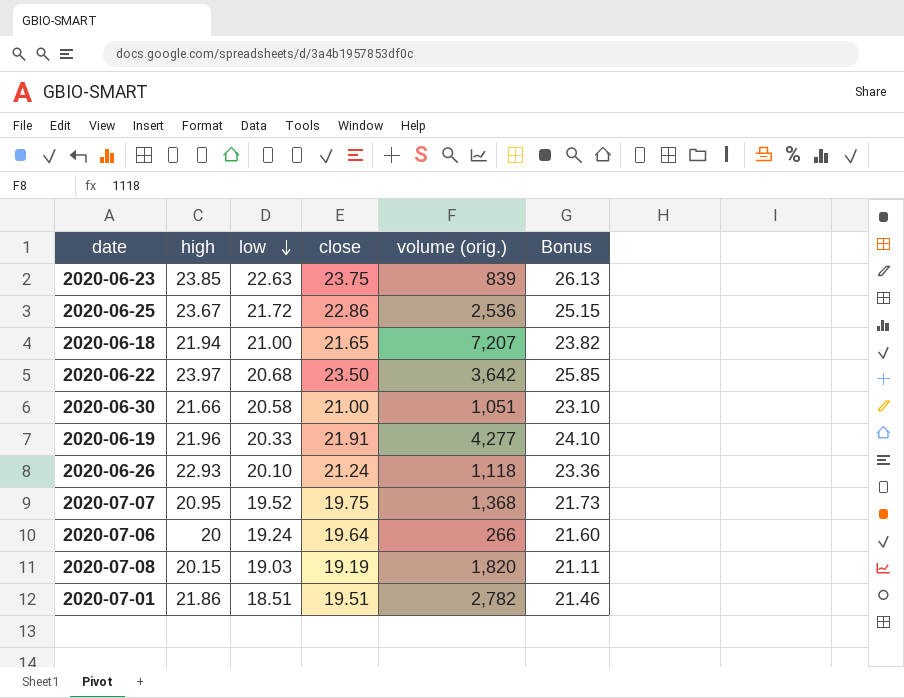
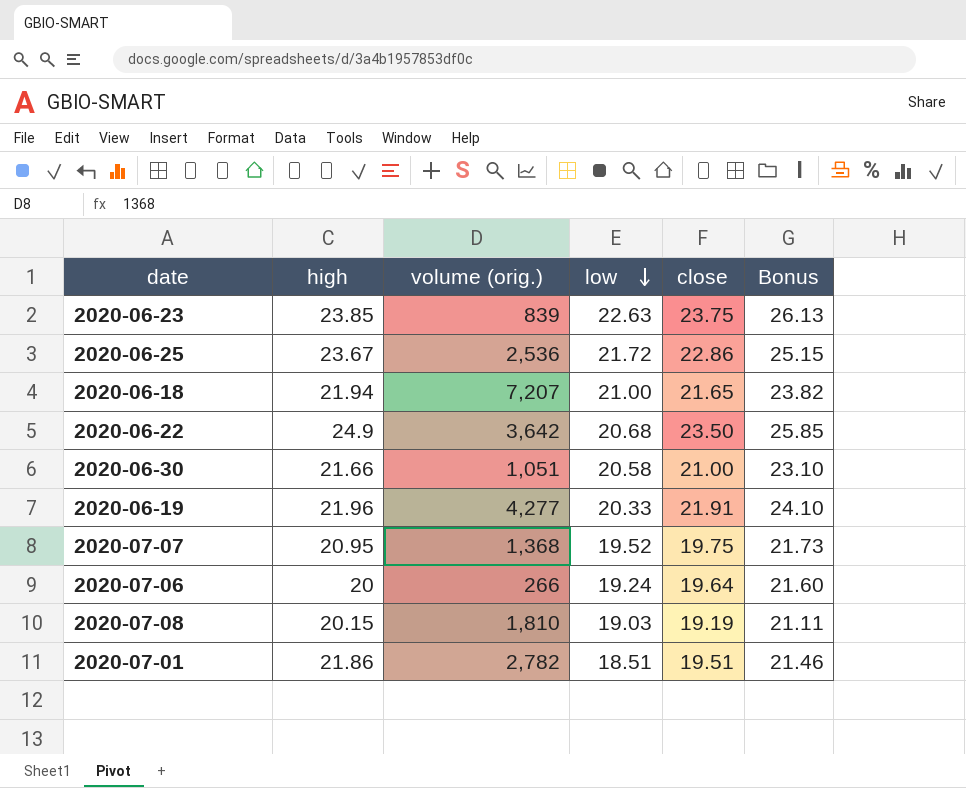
column volume (orig.) | position: 5 -> 3
row 2020-06-26: 22.93 | 20.10 | 21.24 | 1,118 | 23.36 -> none
2020-06-22 | high: 23.97 -> 24.9
2020-07-08 | volume (orig.): 1,820 -> 1,810

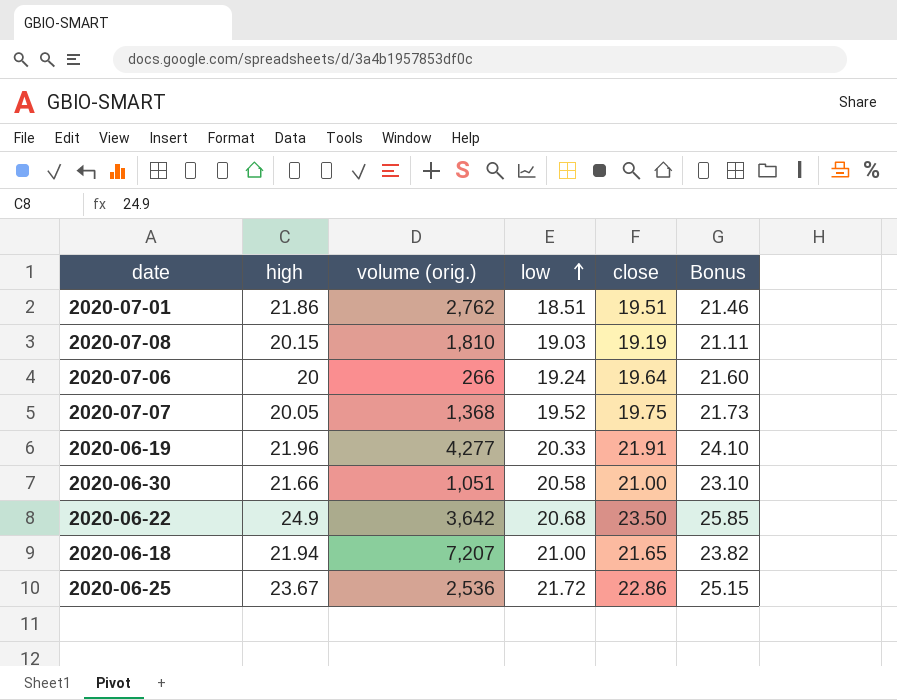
row order: low descending -> low ascending
row 2020-06-23: 23.85 | 839 | 22.63 | 23.75 | 26.13 -> none
2020-07-01 | volume (orig.): 2,782 -> 2,762
2020-07-07 | high: 20.95 -> 20.05

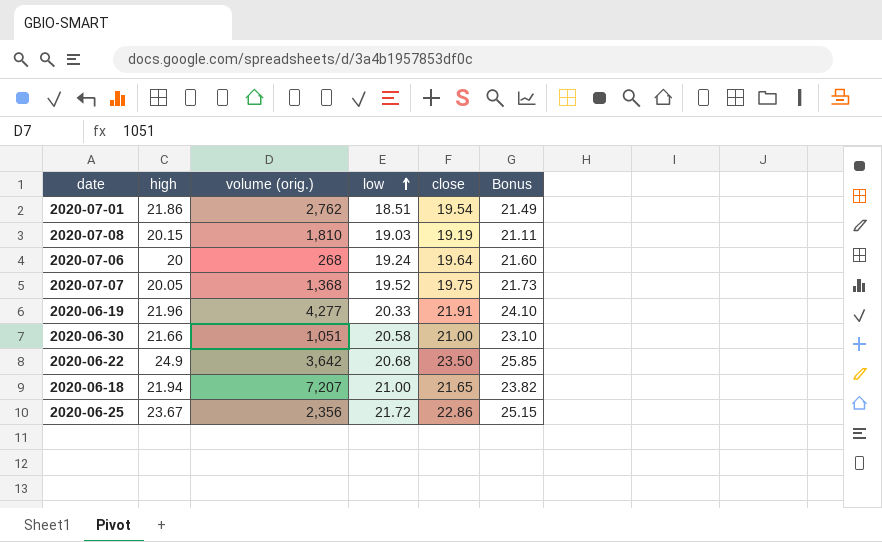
2020-07-01 | close: 19.51 -> 19.54
2020-07-01 | Bonus: 21.46 -> 21.49
2020-07-06 | volume (orig.): 266 -> 268
2020-06-25 | volume (orig.): 2,536 -> 2,356

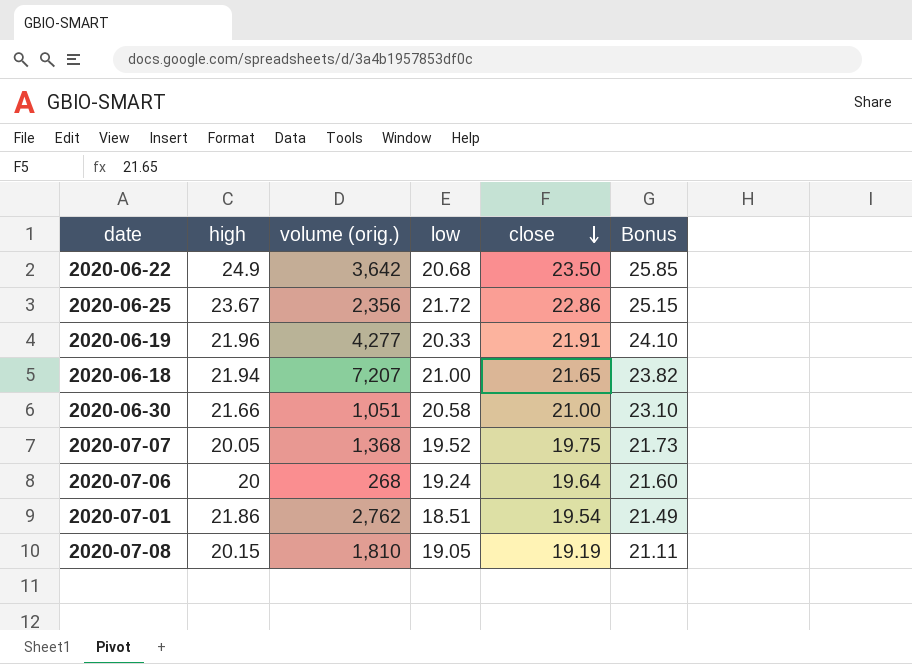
row order: low ascending -> close descending
2020-07-08 | low: 19.03 -> 19.05

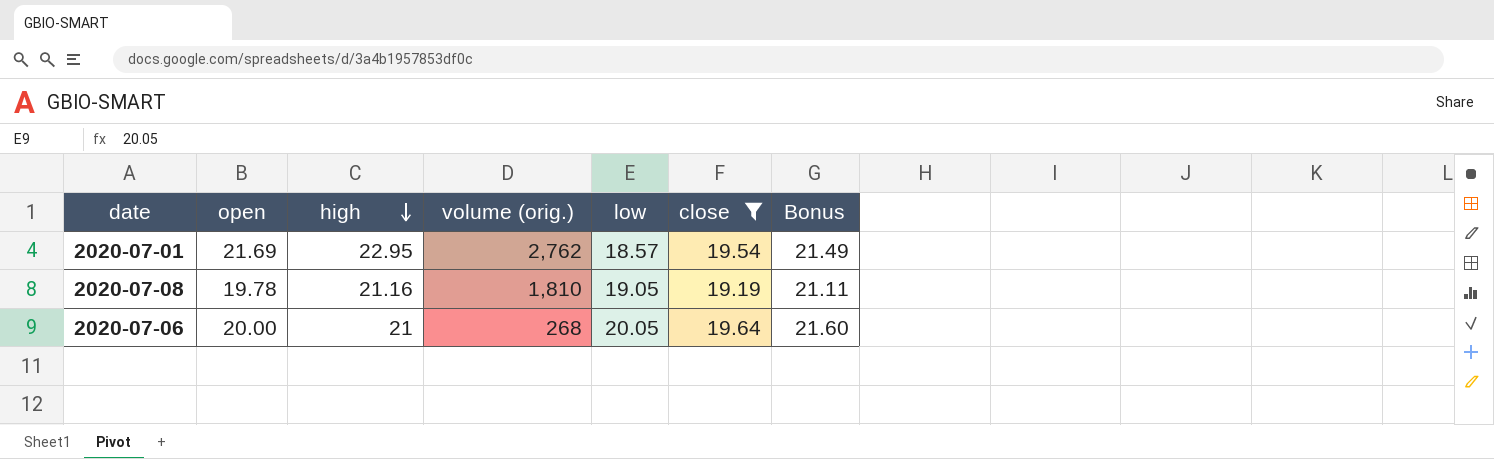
filter: none -> close <= 19.64
row order: close descending -> high descending
column open | position: none -> 2
2020-07-01 | high: 21.86 -> 22.95
2020-07-01 | low: 18.51 -> 18.57
2020-07-08 | high: 20.15 -> 21.16
2020-07-06 | high: 20 -> 21
2020-07-06 | low: 19.24 -> 20.05

